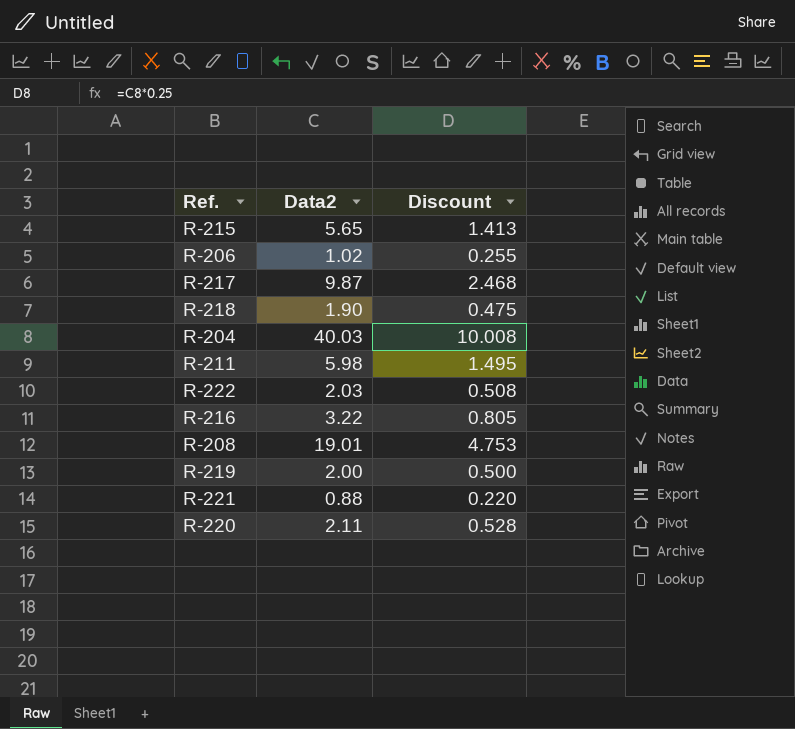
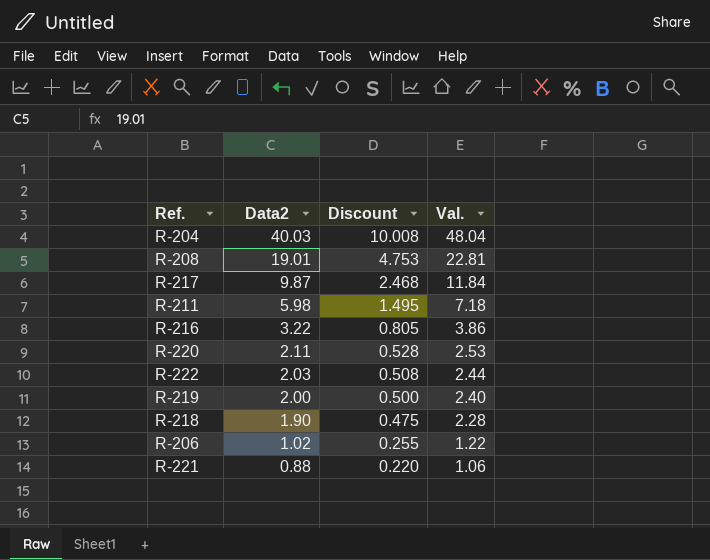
row order: none -> Data2 descending
column Val. | formula: none -> [Data2] * 1.2
row R-215: 5.65 | 1.413 -> none

